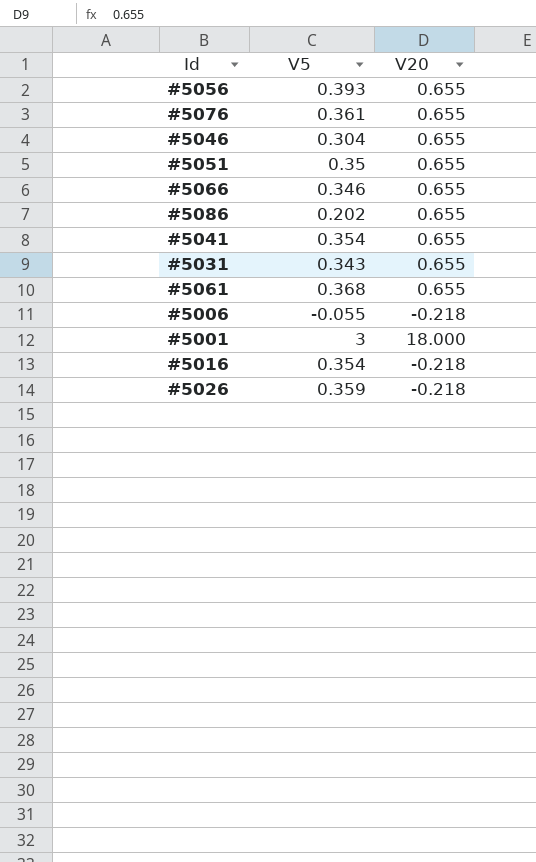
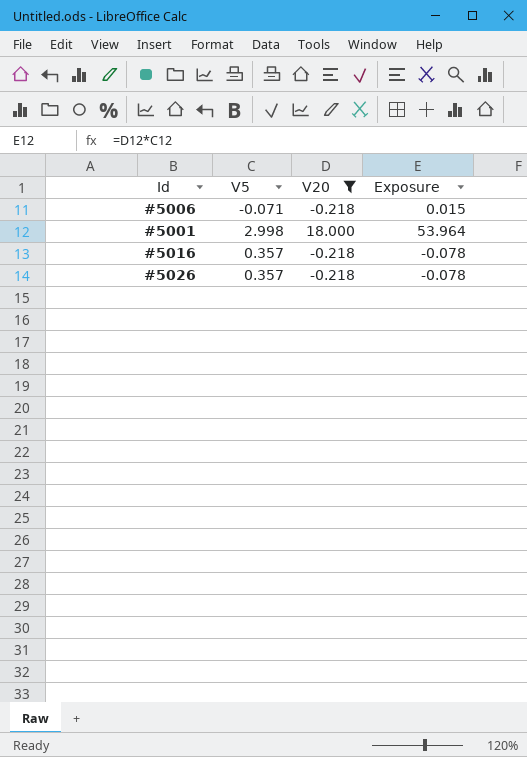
filter: none -> V20 != 0.655
column Exposure | formula: none -> [V5] * [V20]
#5006 | V5: -0.055 -> -0.071
#5001 | V5: 3 -> 2.998
#5016 | V5: 0.354 -> 0.357
#5026 | V5: 0.359 -> 0.357

